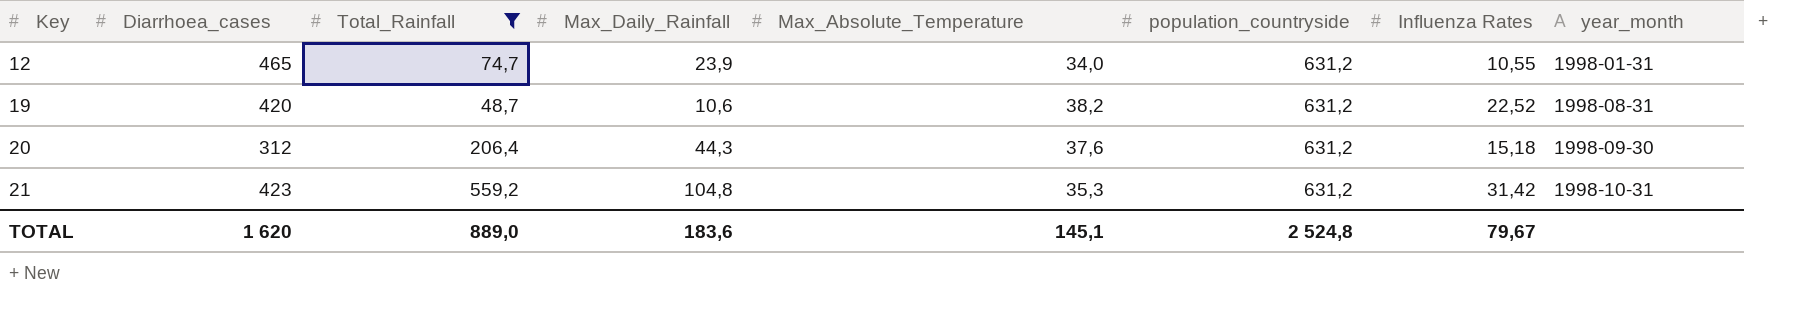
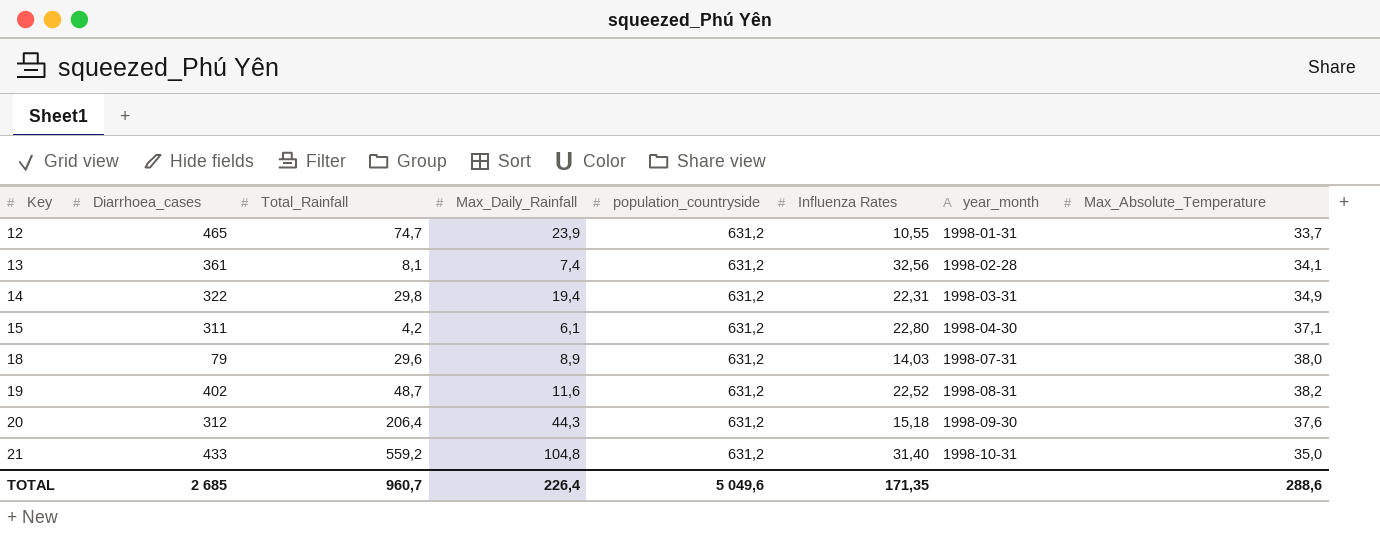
filter: Total_Rainfall >= 48,7 -> none
column Max_Absolute_Temperature | position: 5 -> 8
12 | Max_Absolute_Temperature: 34,0 -> 33,7
19 | Diarrhoea_cases: 420 -> 402
19 | Max_Daily_Rainfall: 10,6 -> 11,6
21 | Diarrhoea_cases: 423 -> 433
21 | Influenza Rates: 31,42 -> 31,40
21 | Max_Absolute_Temperature: 35,3 -> 35,0
TOTAL | Diarrhoea_cases: 1 620 -> 2 685
TOTAL | Total_Rainfall: 889,0 -> 960,7
TOTAL | Max_Daily_Rainfall: 183,6 -> 226,4
TOTAL | population_countryside: 2 524,8 -> 5 049,6
TOTAL | Influenza Rates: 79,67 -> 171,35
TOTAL | Max_Absolute_Temperature: 145,1 -> 288,6

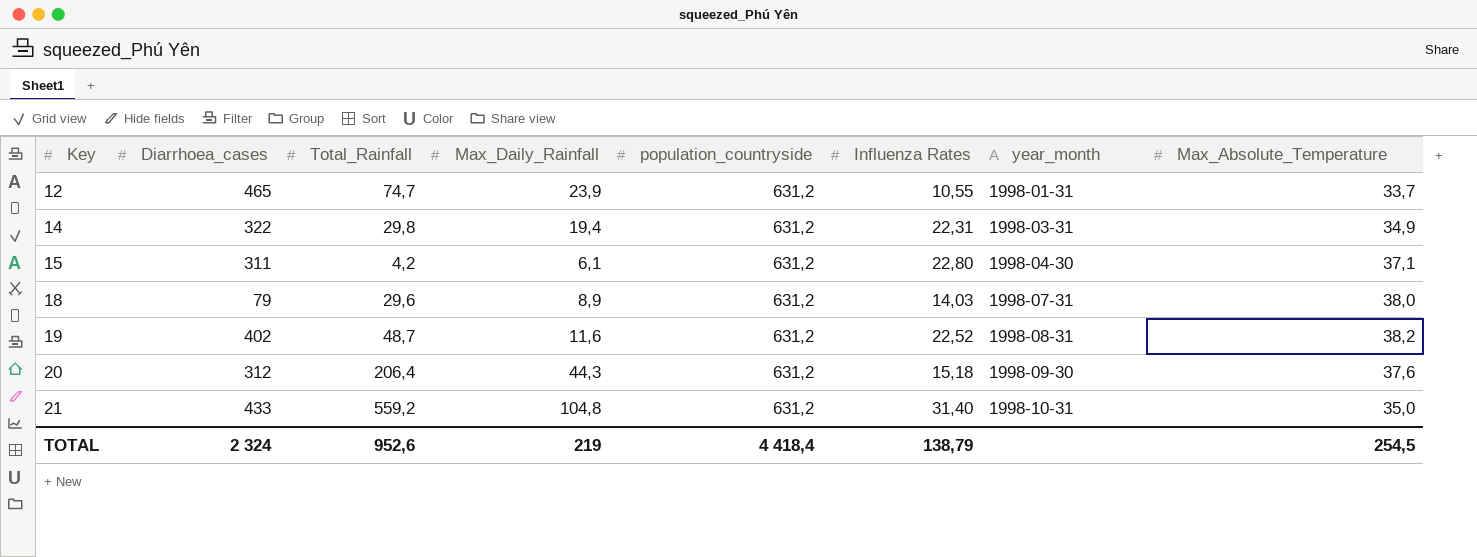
row 13: 361 | 8,1 | 7,4 | 631,2 | 32,56 | 1998-02-28 | 34,1 -> none
TOTAL | Diarrhoea_cases: 2 685 -> 2 324
TOTAL | Total_Rainfall: 960,7 -> 952,6
TOTAL | Max_Daily_Rainfall: 226,4 -> 219
TOTAL | population_countryside: 5 049,6 -> 4 418,4
TOTAL | Influenza Rates: 171,35 -> 138,79
TOTAL | Max_Absolute_Temperature: 288,6 -> 254,5

